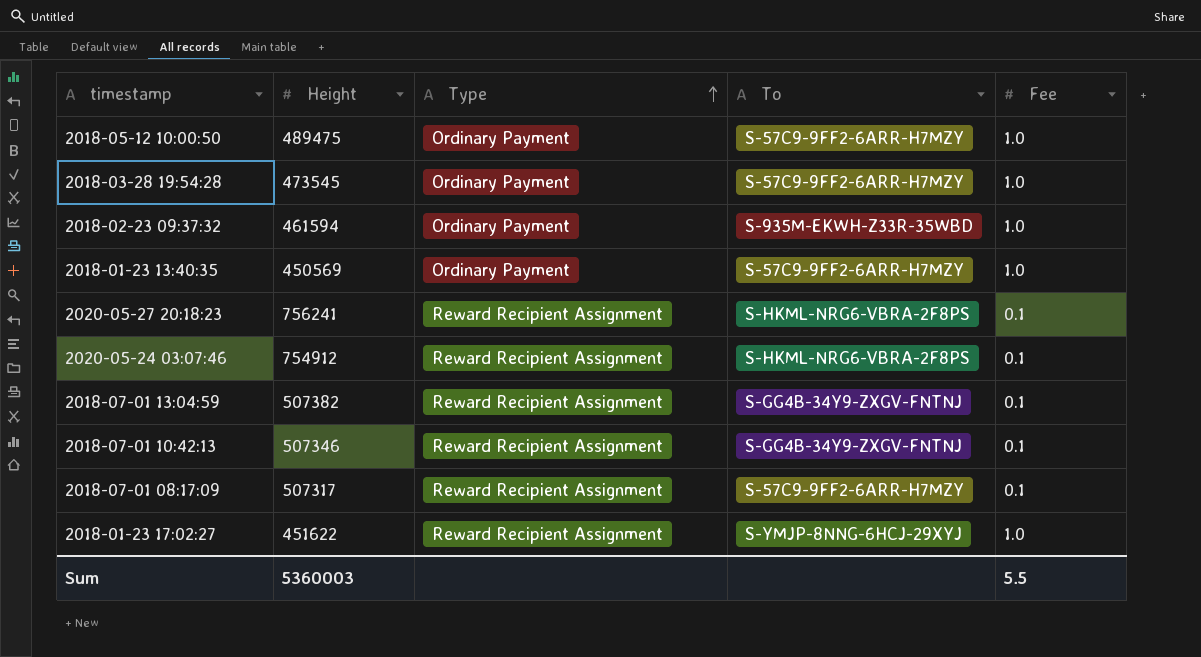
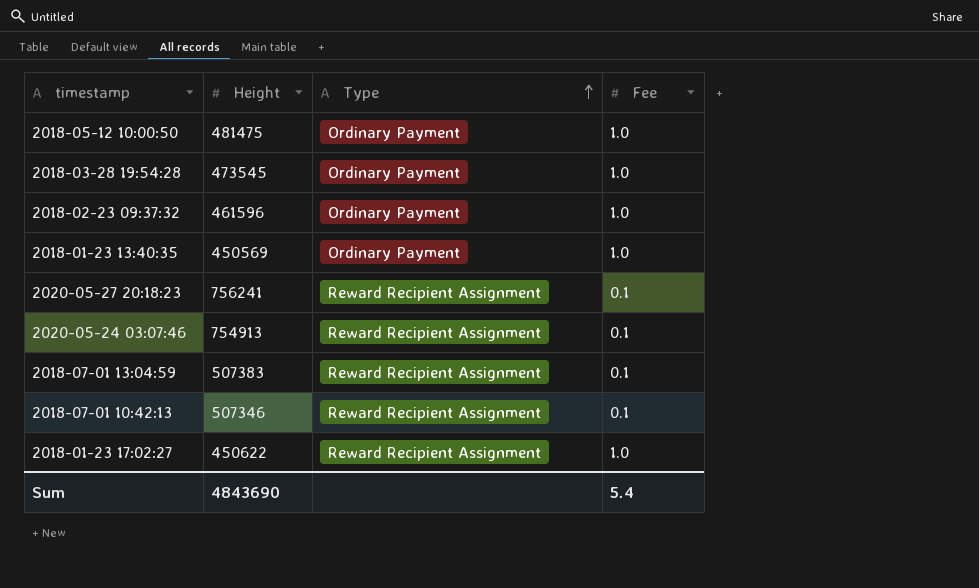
column To | position: 4 -> none
row 2018-07-01 08:17:09: 507317 | Reward Recipient Assignment | S-57C9-9FF2-6ARR-H7MZY | 0.1 -> none
2018-05-12 10:00:50 | Height: 489475 -> 481475
2018-02-23 09:37:32 | Height: 461594 -> 461596
2020-05-24 03:07:46 | Height: 754912 -> 754913
2018-07-01 13:04:59 | Height: 507382 -> 507383
2018-01-23 17:02:27 | Height: 451622 -> 450622
Sum | Height: 5360003 -> 4843690
Sum | Fee: 5.5 -> 5.4

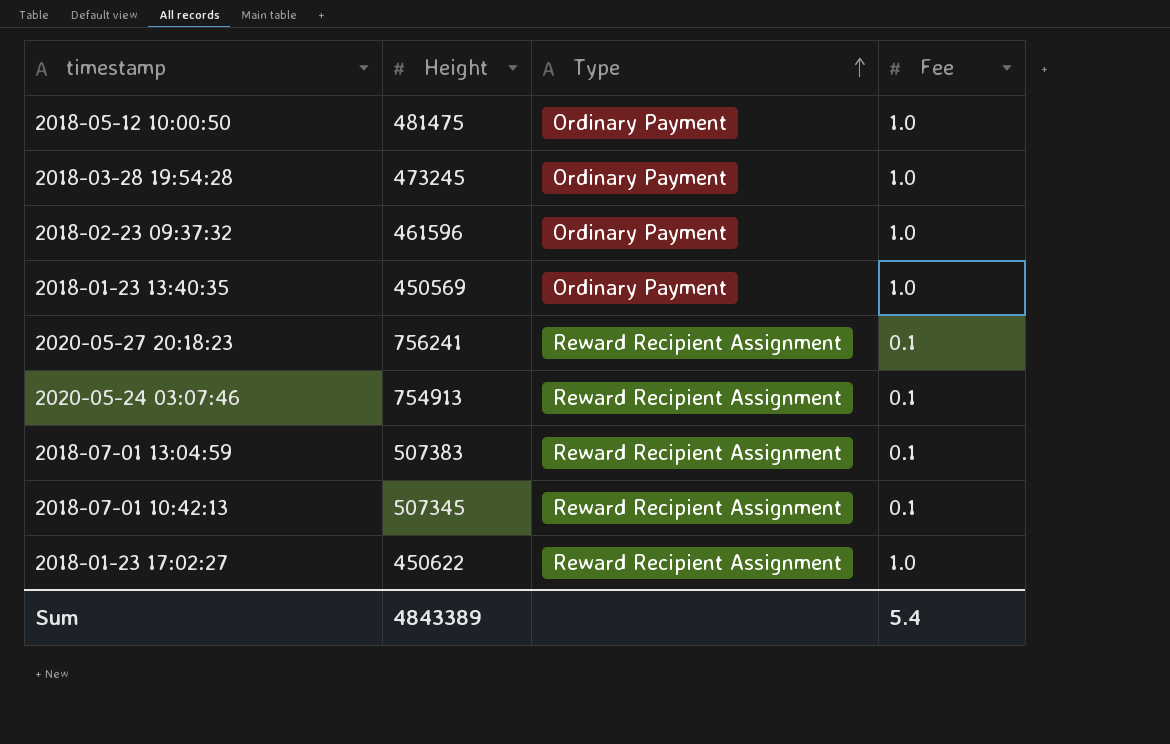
2018-03-28 19:54:28 | Height: 473545 -> 473245
2018-07-01 10:42:13 | Height: 507346 -> 507345
Sum | Height: 4843690 -> 4843389

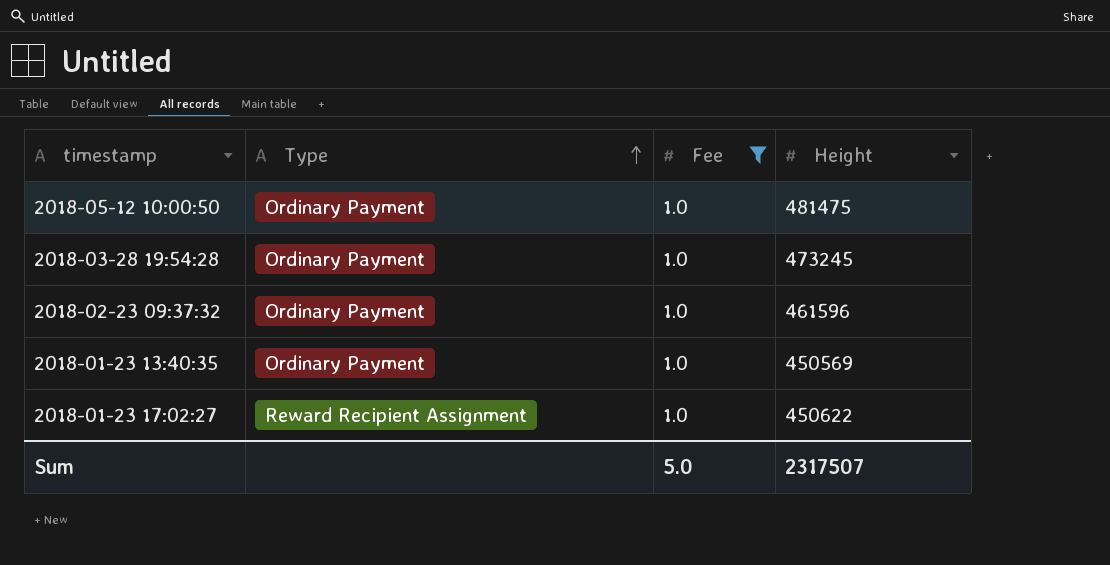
filter: none -> Fee = 1.0
column Height | position: 2 -> 4
Sum | Fee: 5.4 -> 5.0
Sum | Height: 4843389 -> 2317507

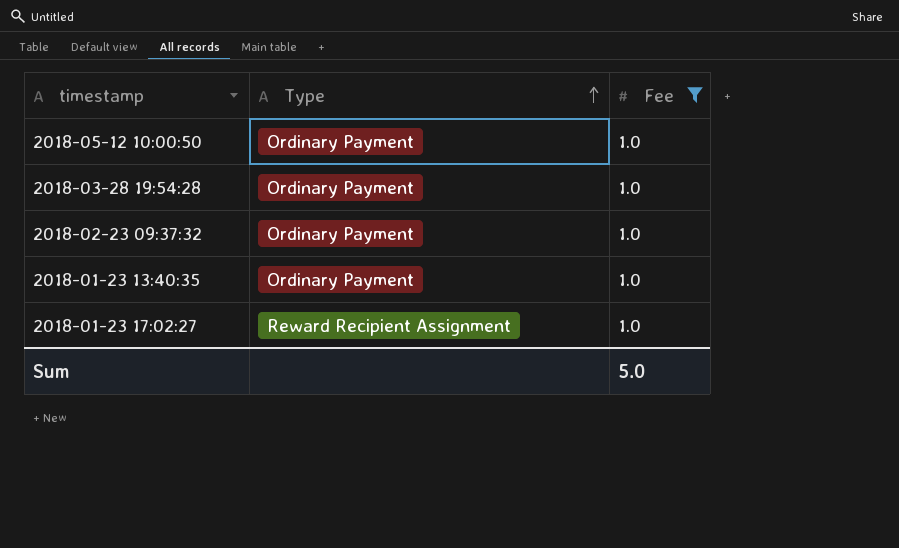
column Height | position: 4 -> none

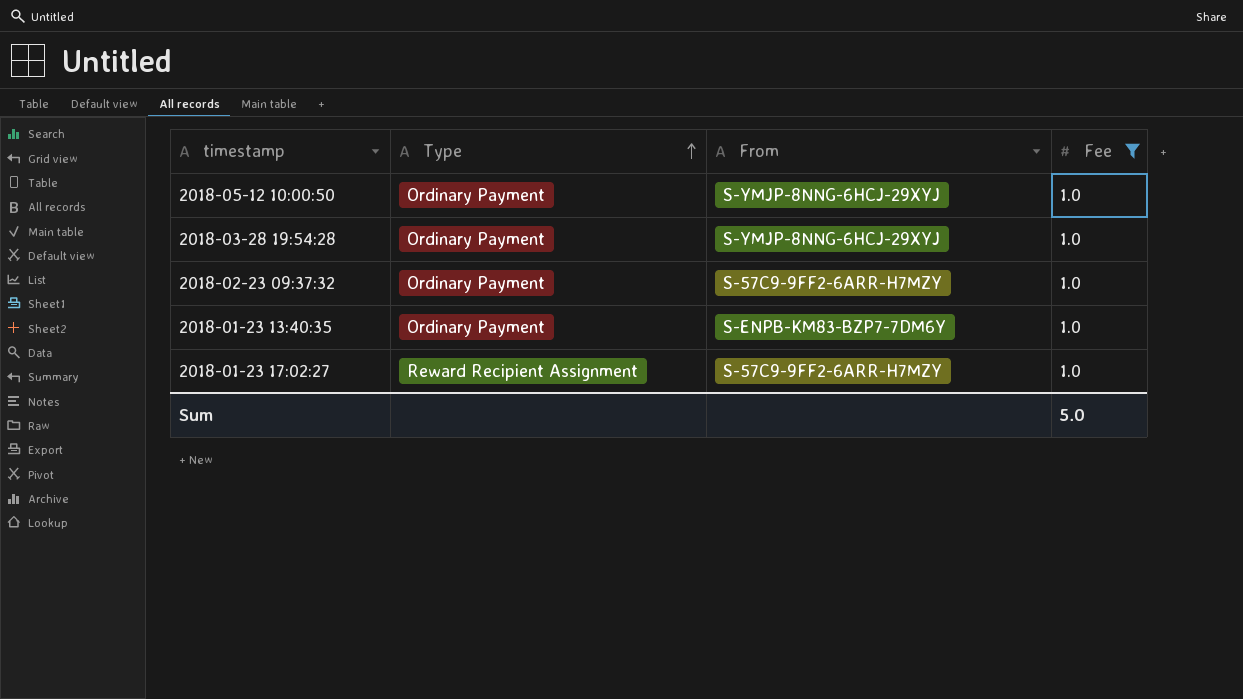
column From | position: none -> 3

